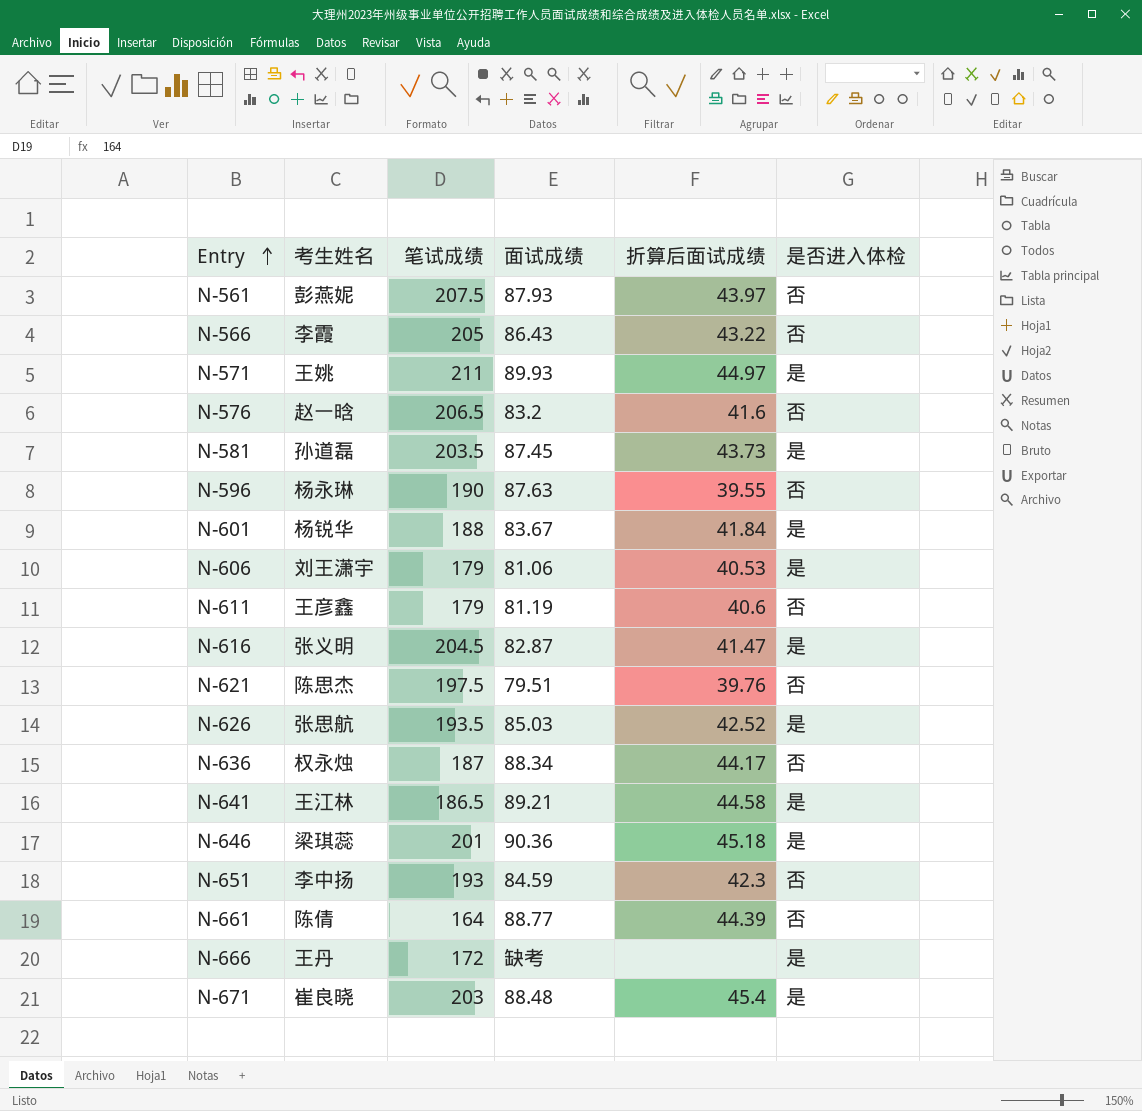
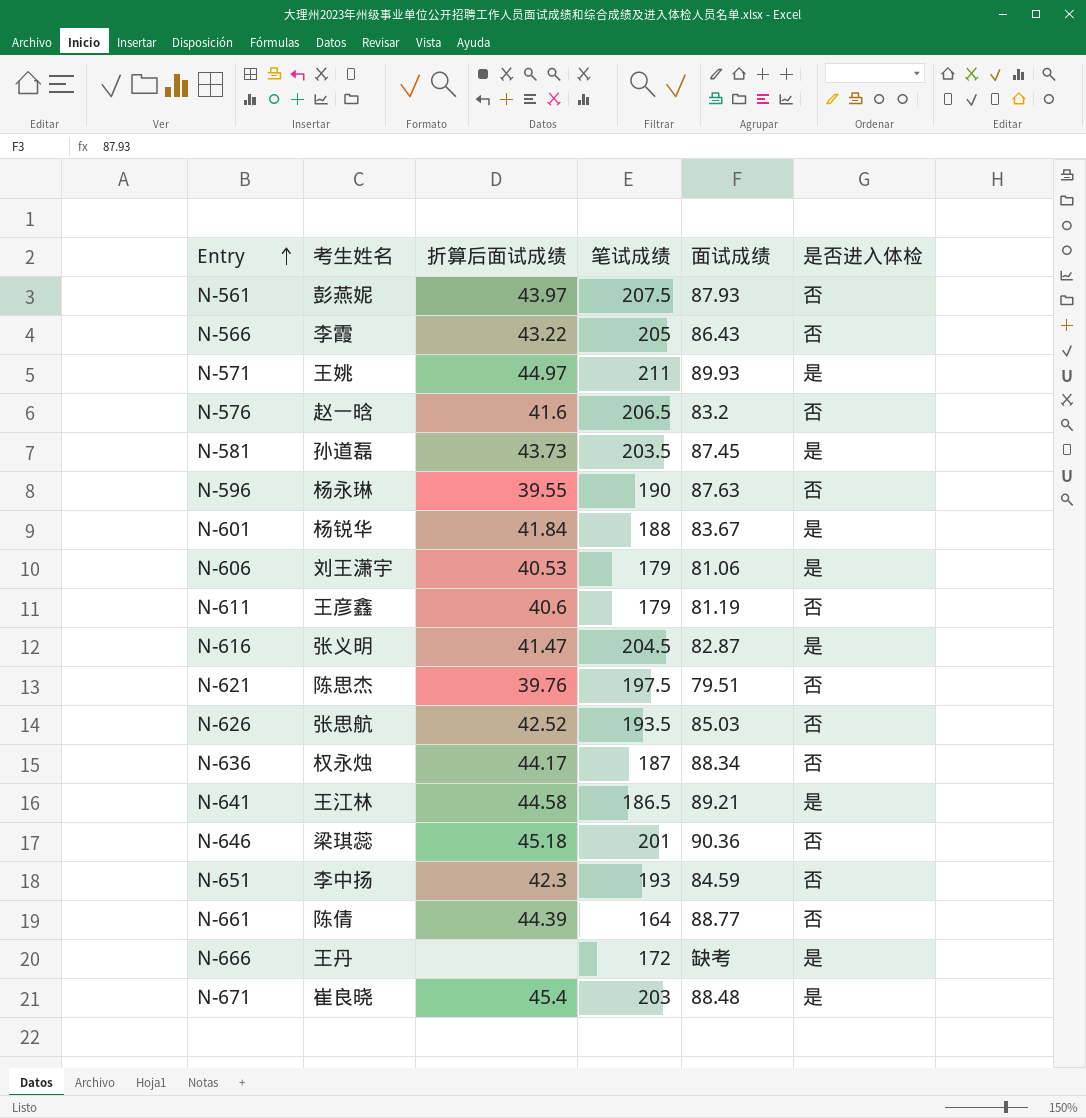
column 折算后面试成绩 | position: 5 -> 3
N-626 | 是否进入体检: 是 -> 否
N-646 | 是否进入体检: 是 -> 否

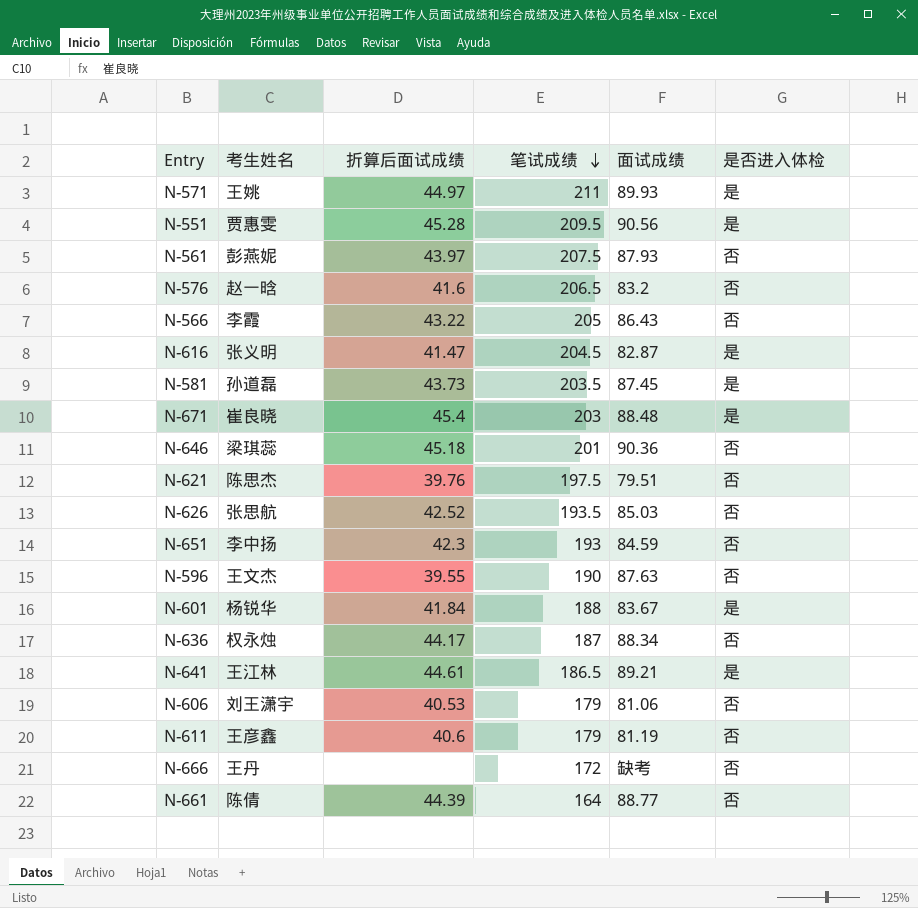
row order: Entry ascending -> 笔试成绩 descending
row N-551: none -> 贾惠雯 | 45.28 | 209.5 | 90.56 | 是
N-596 | 考生姓名: 杨永琳 -> 王文杰
N-641 | 折算后面试成绩: 44.58 -> 44.61
N-606 | 是否进入体检: 是 -> 否
N-666 | 是否进入体检: 是 -> 否

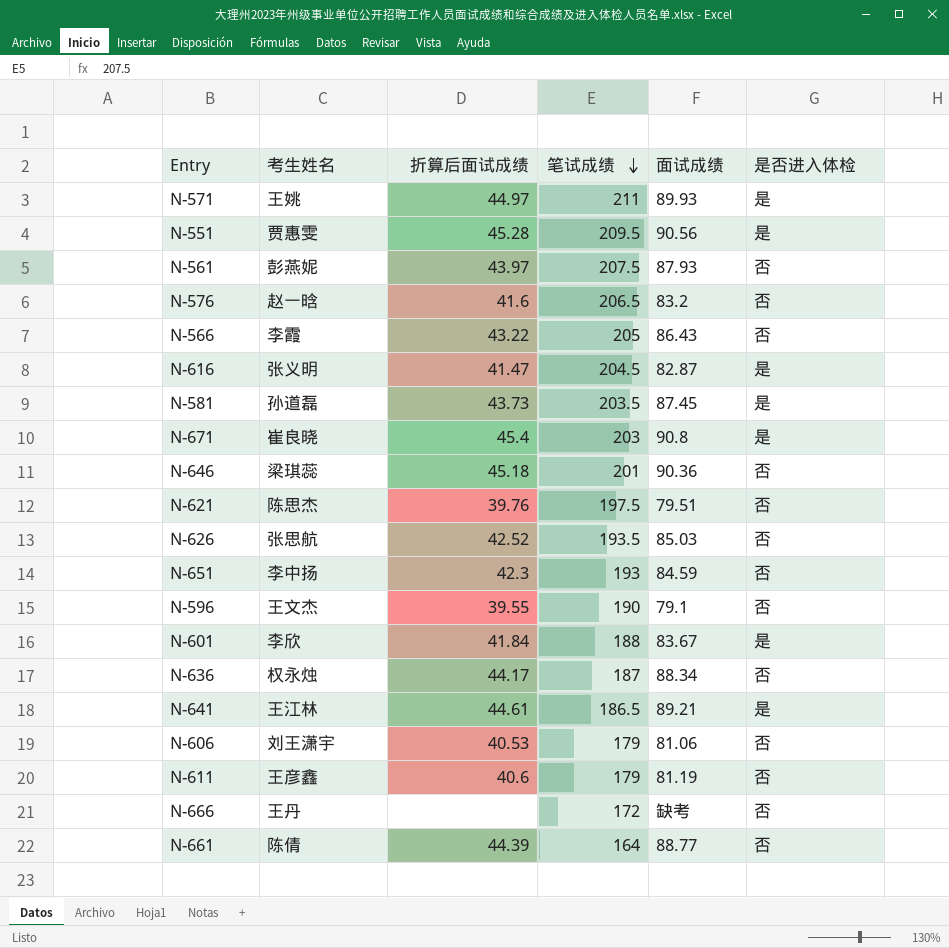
N-671 | 面试成绩: 88.48 -> 90.8
N-596 | 面试成绩: 87.63 -> 79.1
N-601 | 考生姓名: 杨锐华 -> 李欣

